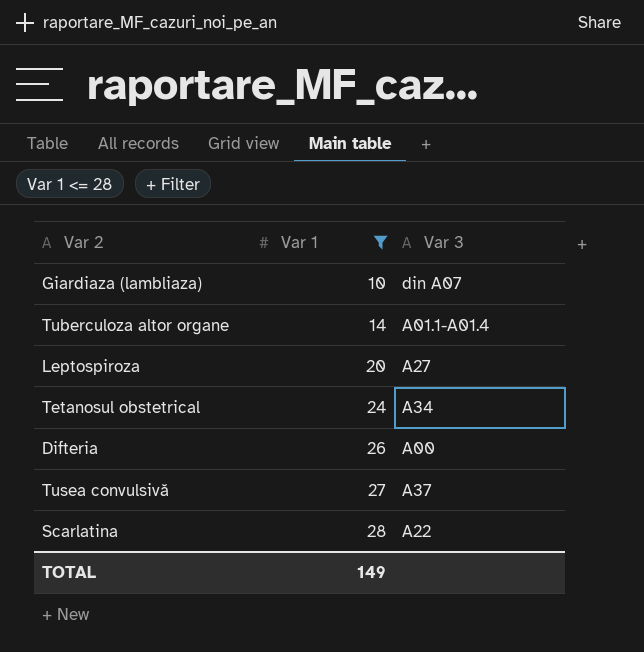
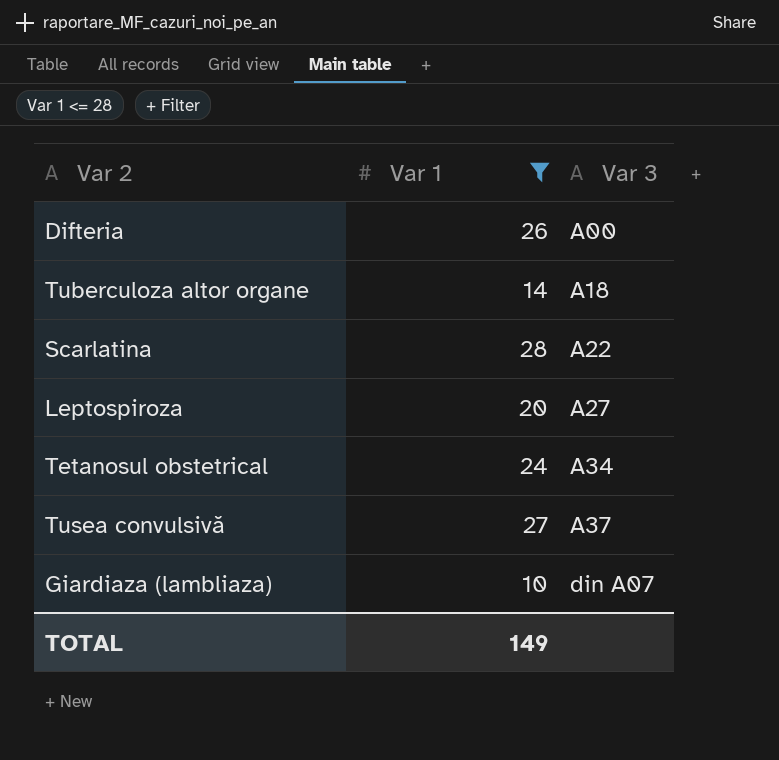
row order: Var 1 ascending -> Var 3 ascending
Tuberculoza altor organe | Var 3: A01.1-A01.4 -> A18

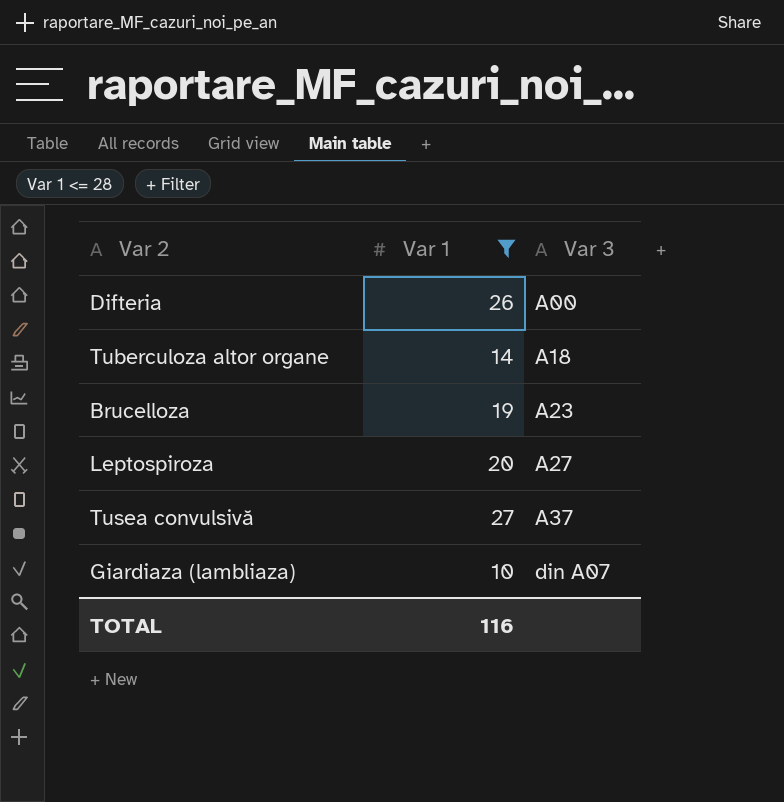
row Scarlatina: 28 | A22 -> none
row Tetanosul obstetrical: 24 | A34 -> none
row Brucelloza: none -> 19 | A23
TOTAL | Var 1: 149 -> 116

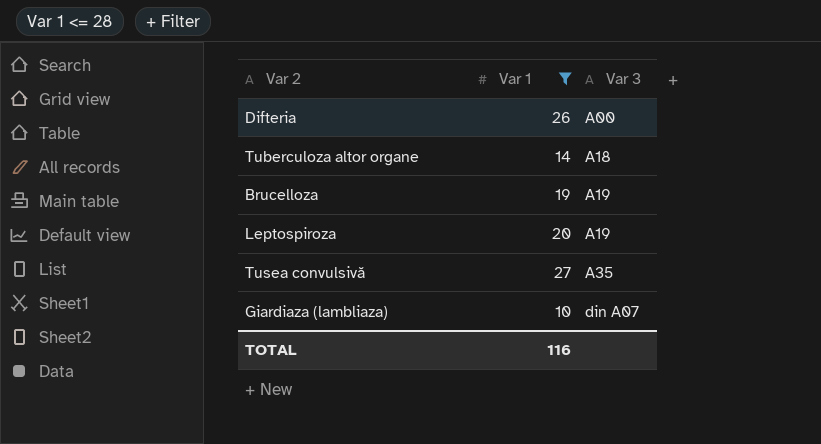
Brucelloza | Var 3: A23 -> A19
Leptospiroza | Var 3: A27 -> A19
Tusea convulsivă | Var 3: A37 -> A35

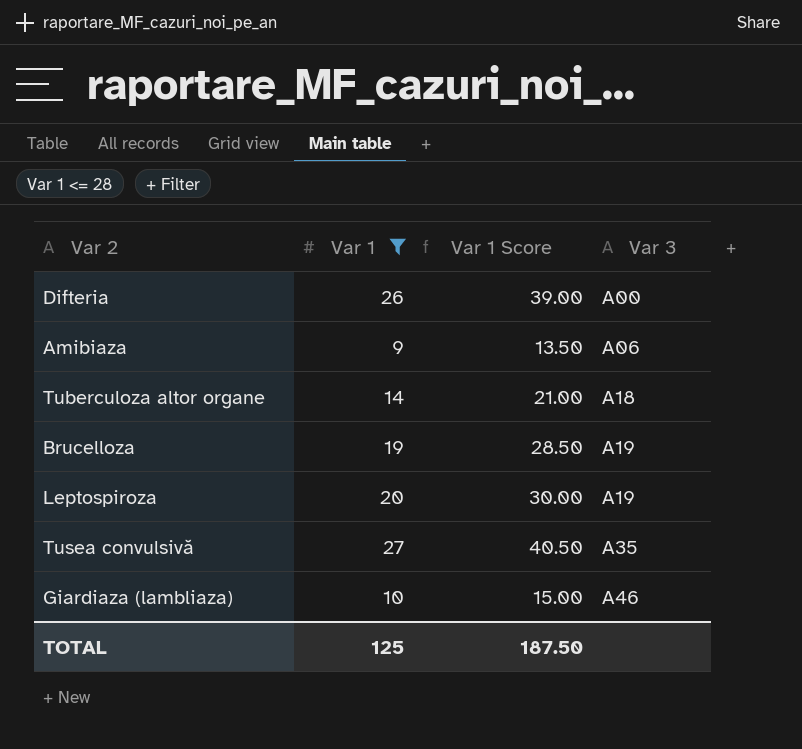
column Var 1 Score | formula: none -> [Var 1] * 1.5
row Amibiaza: none -> 9 | 13.50 | A06
Giardiaza (lambliaza) | Var 3: din A07 -> A46
TOTAL | Var 1: 116 -> 125

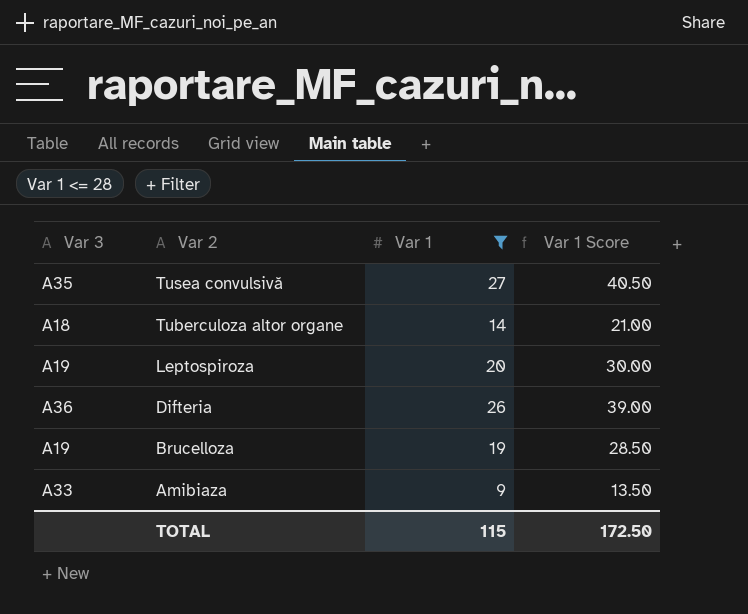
row order: Var 3 ascending -> Var 2 descending
column Var 3 | position: 4 -> 1
row Giardiaza (lambliaza): 10 | 15.00 | A46 -> none
Difteria | Var 3: A00 -> A36
Amibiaza | Var 3: A06 -> A33
TOTAL | Var 1: 125 -> 115
TOTAL | Var 1 Score: 187.50 -> 172.50

